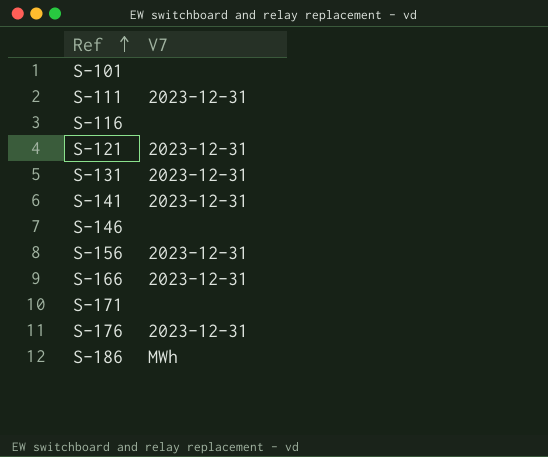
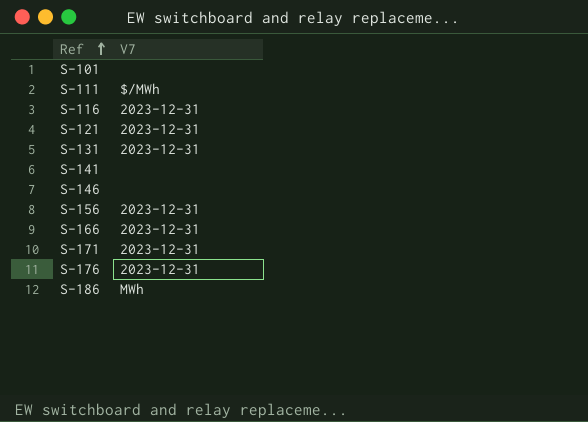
S-111 | V7: 2023-12-31 -> $/MWh
S-116 | V7: none -> 2023-12-31
S-141 | V7: 2023-12-31 -> none
S-171 | V7: none -> 2023-12-31

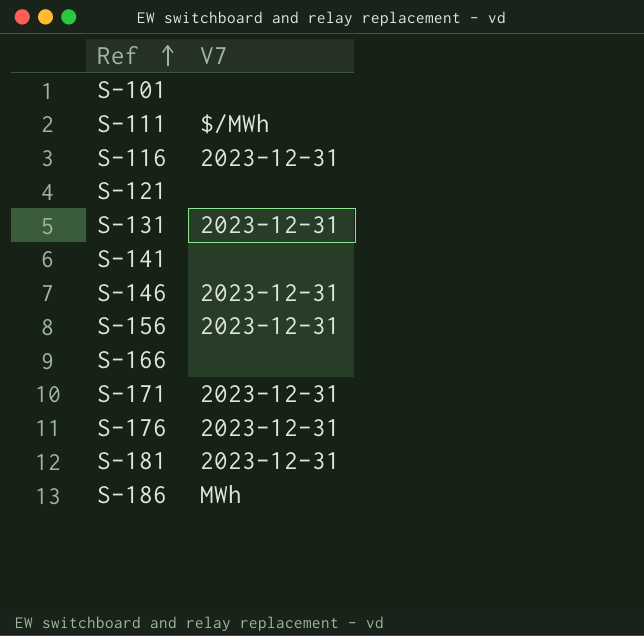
S-121 | V7: 2023-12-31 -> none
S-146 | V7: none -> 2023-12-31
S-166 | V7: 2023-12-31 -> none
row S-181: none -> 2023-12-31

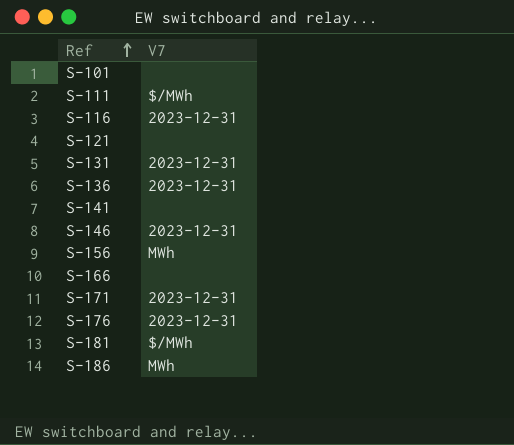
row S-136: none -> 2023-12-31
S-156 | V7: 2023-12-31 -> MWh
S-181 | V7: 2023-12-31 -> $/MWh

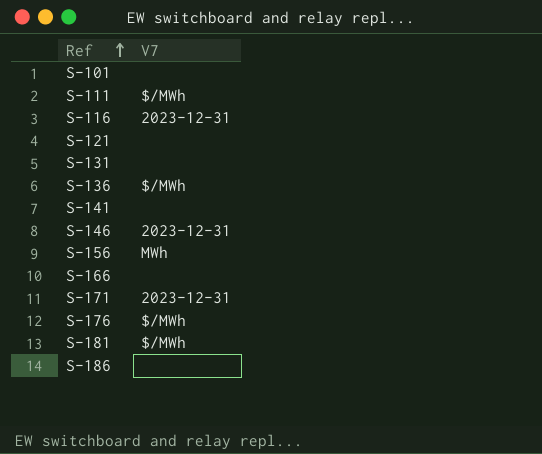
S-131 | V7: 2023-12-31 -> none
S-136 | V7: 2023-12-31 -> $/MWh
S-176 | V7: 2023-12-31 -> $/MWh
S-186 | V7: MWh -> none

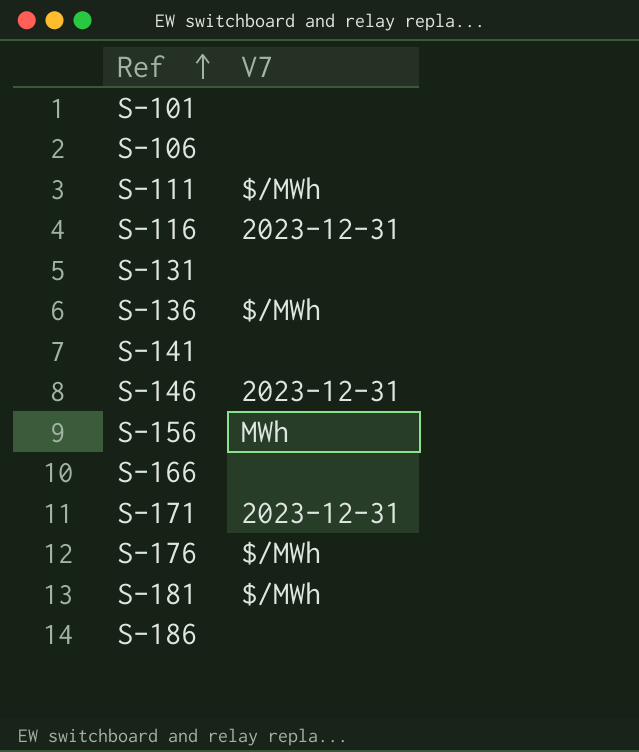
row S-121: none -> none
row S-106: none -> none

